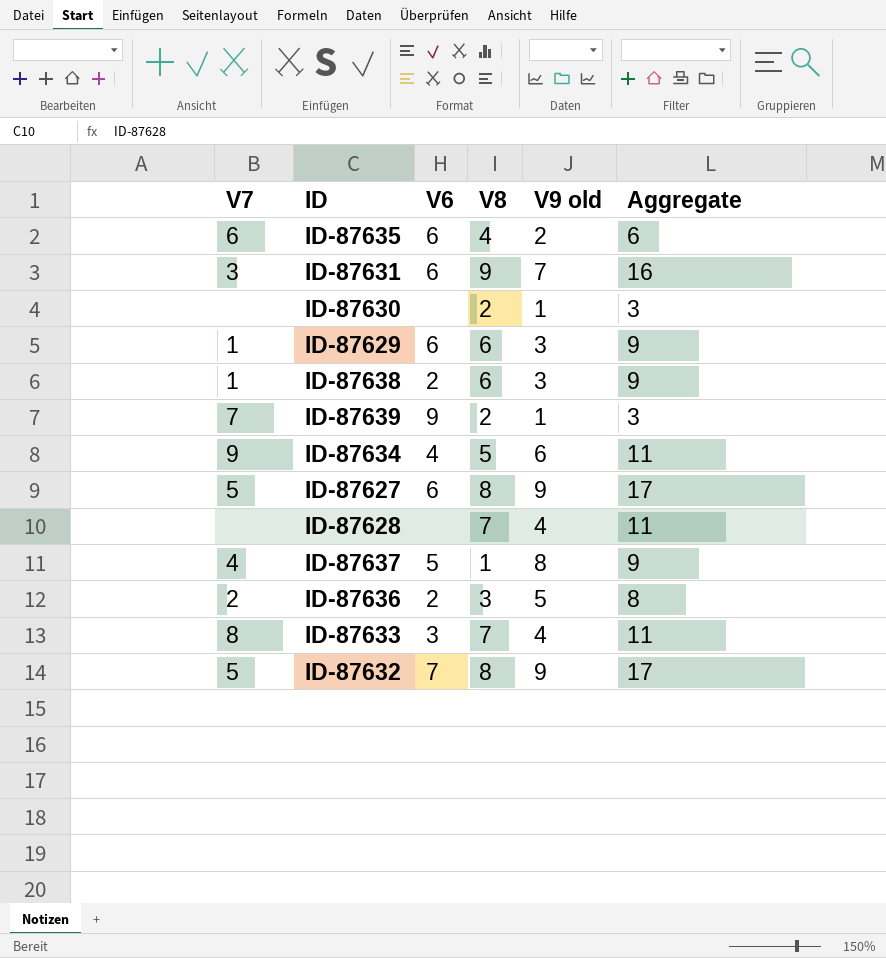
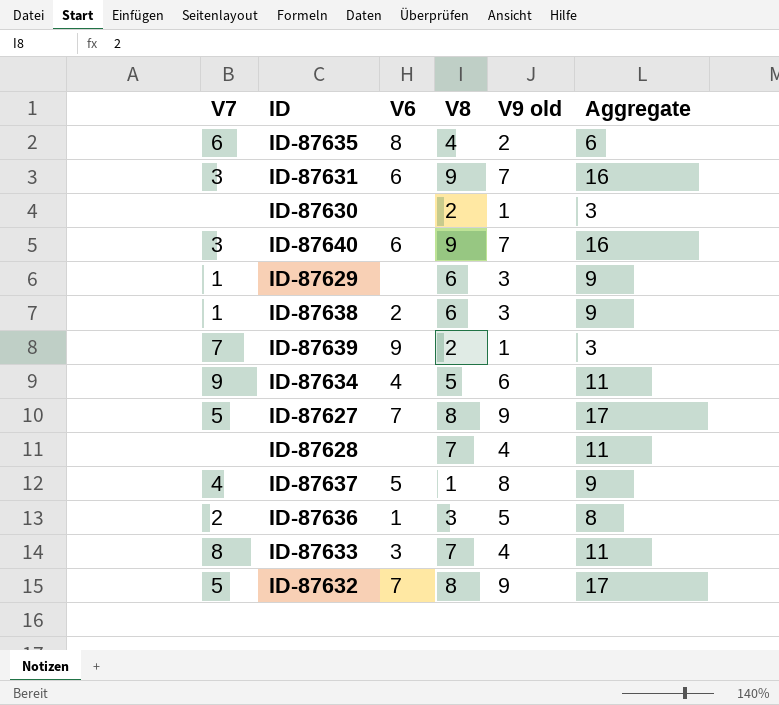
ID-87635 | V6: 6 -> 8
row ID-87640: none -> 3 | 6 | 9 | 7 | 16
ID-87629 | V6: 6 -> none
ID-87627 | V6: 6 -> 7
ID-87636 | V6: 2 -> 1

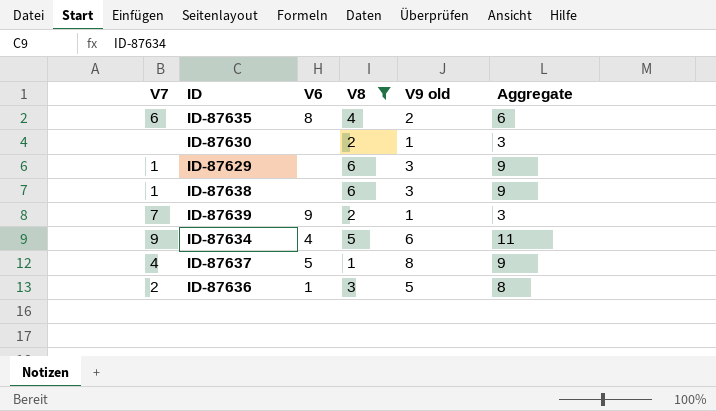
filter: none -> V8 <= 6
ID-87638 | V6: 2 -> none

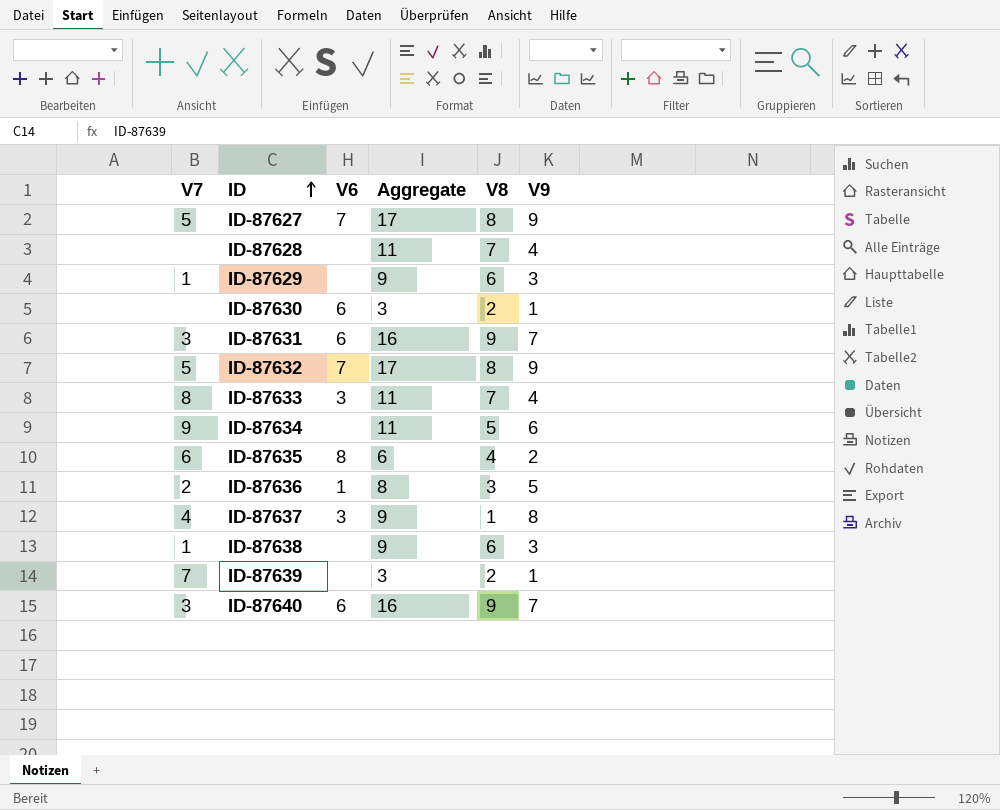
filter: V8 <= 6 -> none
row order: none -> ID ascending
column Aggregate | position: 6 -> 4
column name: V9 old -> V9
ID-87630 | V6: none -> 6
ID-87634 | V6: 4 -> none
ID-87637 | V6: 5 -> 3
ID-87639 | V6: 9 -> none

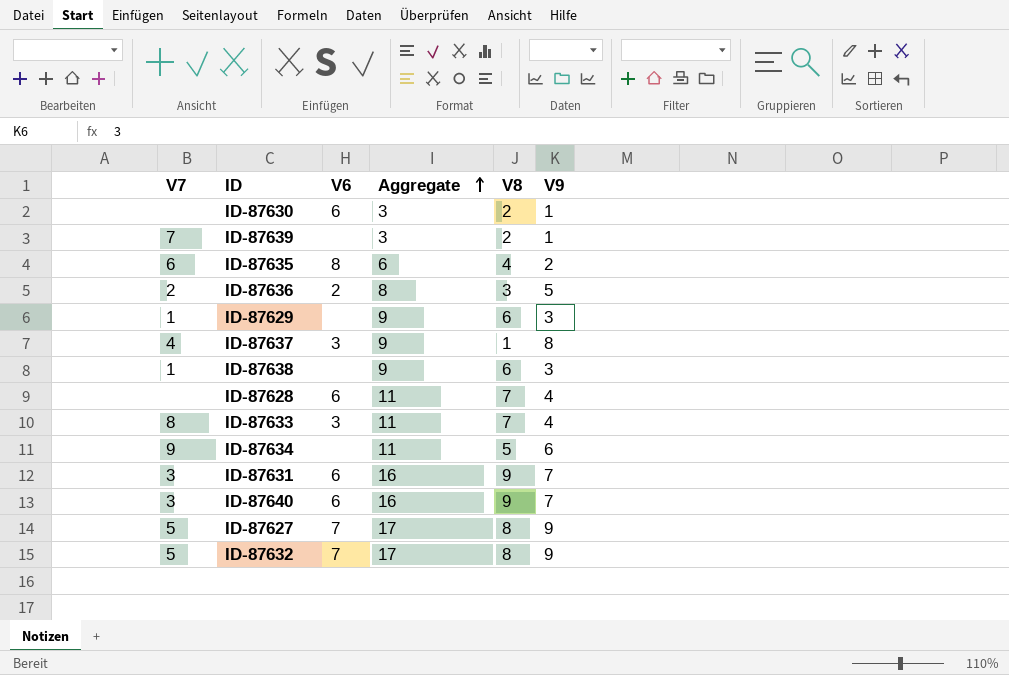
row order: ID ascending -> Aggregate ascending
ID-87636 | V6: 1 -> 2
ID-87628 | V6: none -> 6

